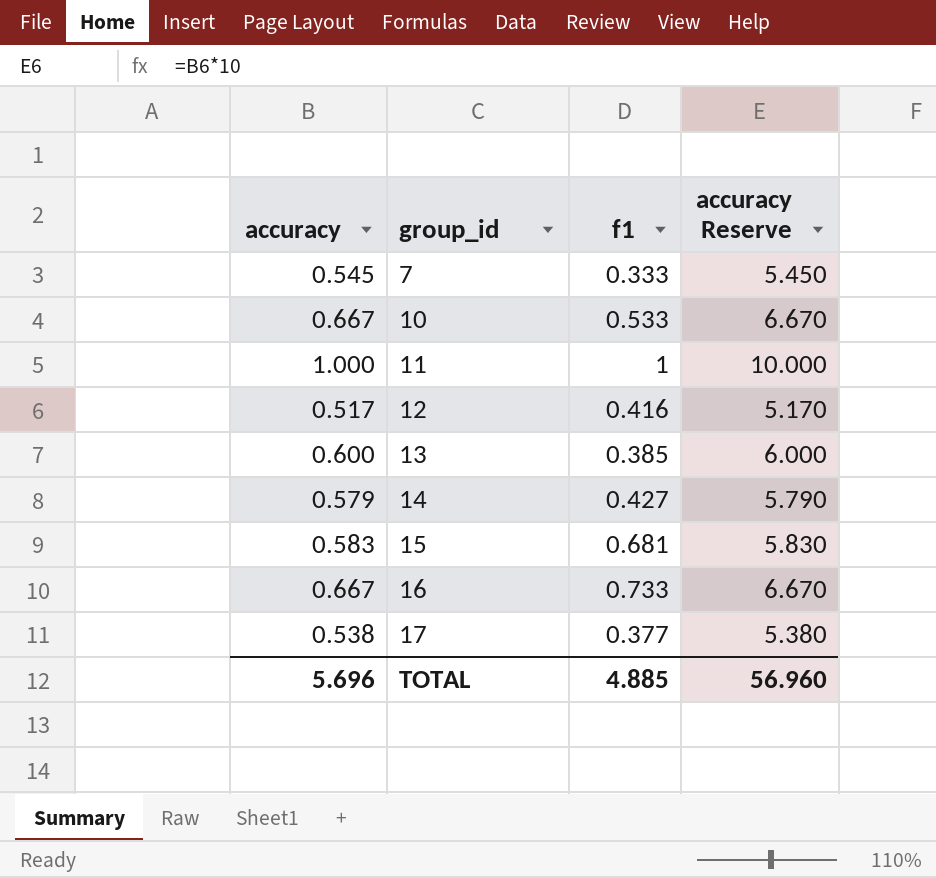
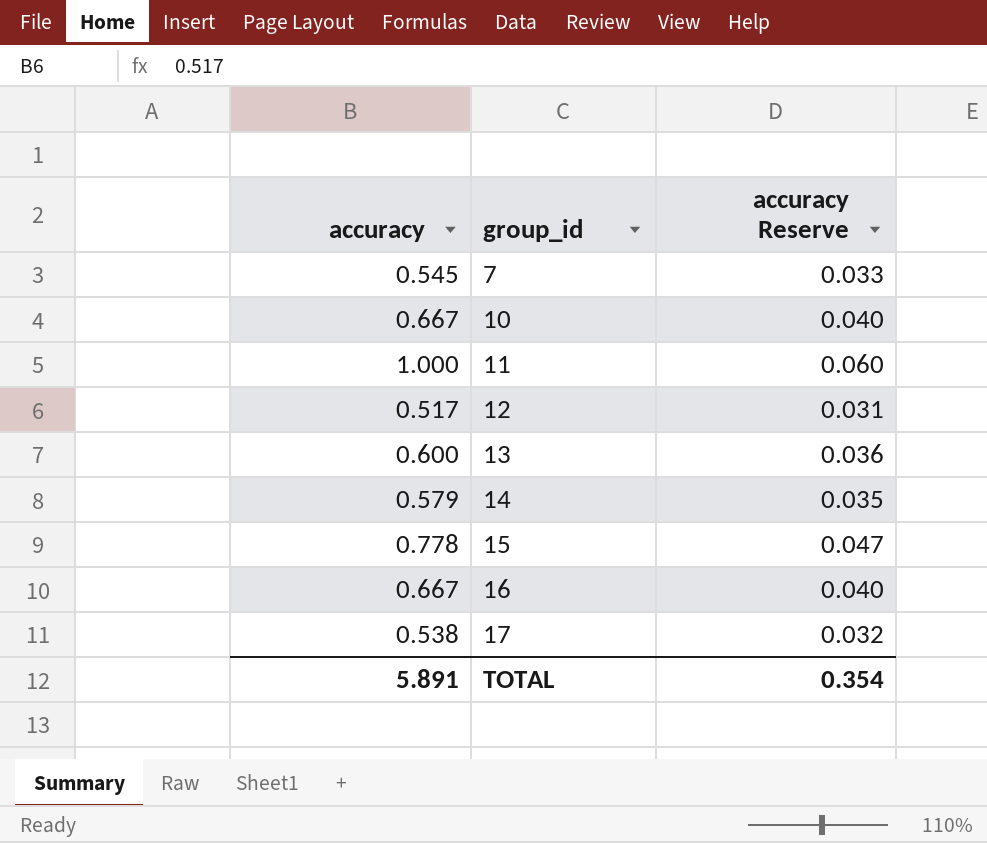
column f1 | position: 3 -> none
column accuracy Reserve | formula: [accuracy] * 10 -> [accuracy] * 0.06
15 | accuracy: 0.583 -> 0.778
TOTAL | accuracy: 5.696 -> 5.891
TOTAL | accuracy Reserve: 56.960 -> 0.354

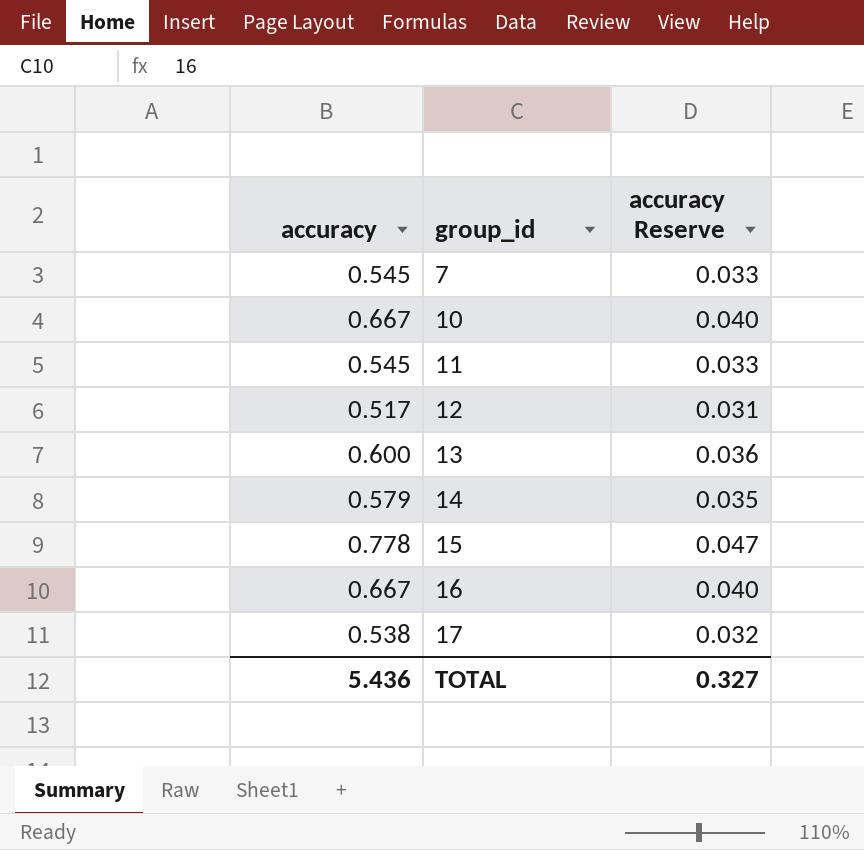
11 | accuracy: 1.000 -> 0.545
11 | accuracy Reserve: 0.060 -> 0.033
TOTAL | accuracy: 5.891 -> 5.436
TOTAL | accuracy Reserve: 0.354 -> 0.327

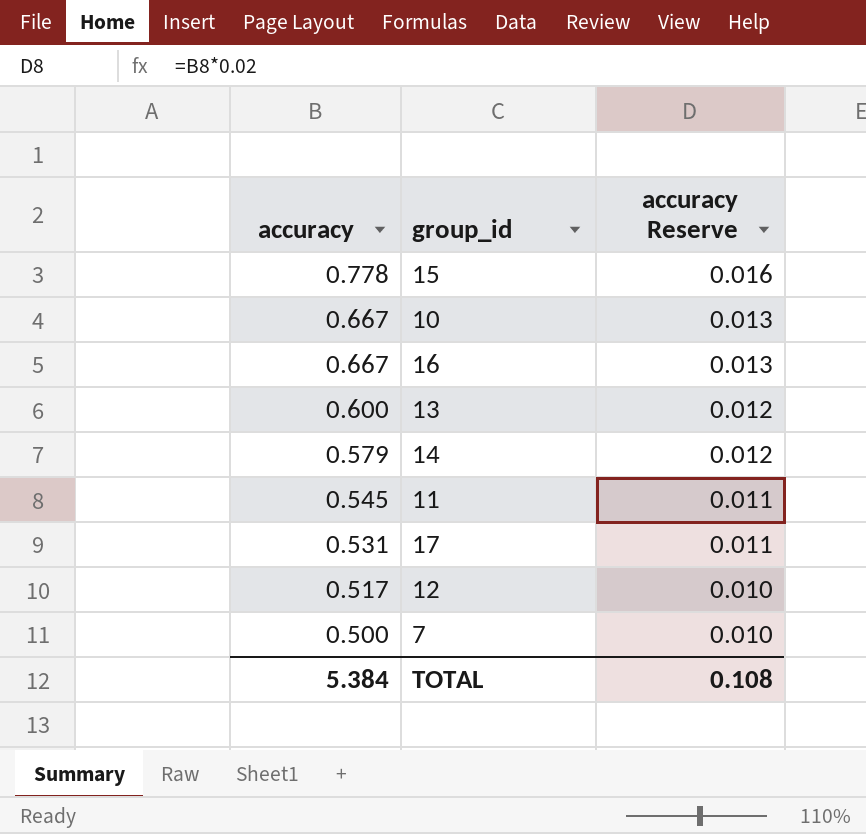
row order: group_id ascending -> accuracy descending
column accuracy Reserve | formula: [accuracy] * 0.06 -> [accuracy] * 0.02
17 | accuracy: 0.538 -> 0.531
7 | accuracy: 0.545 -> 0.500
TOTAL | accuracy: 5.436 -> 5.384
TOTAL | accuracy Reserve: 0.327 -> 0.108

